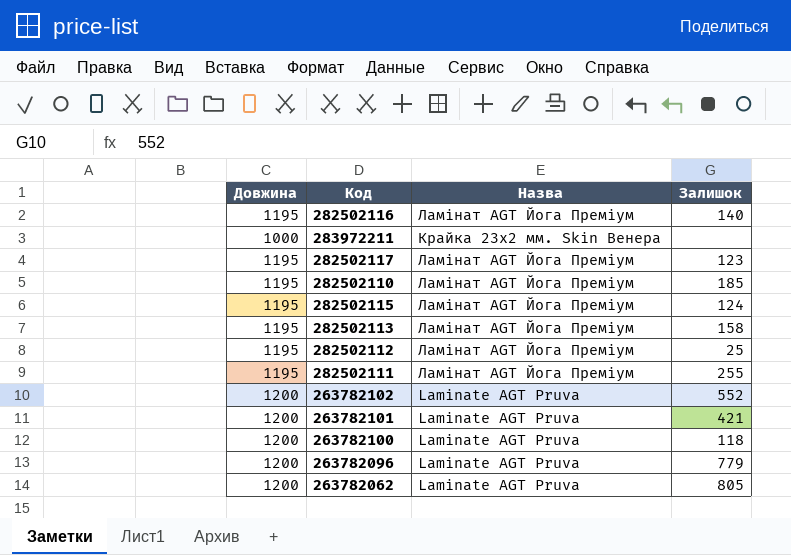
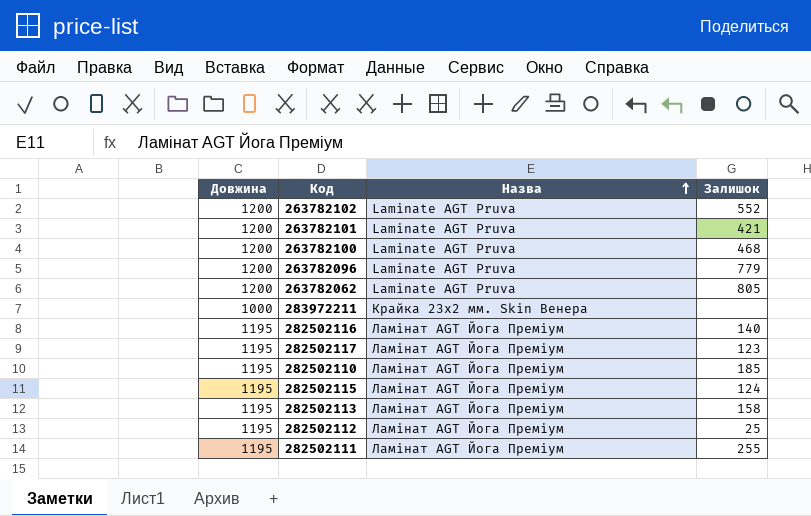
row order: none -> Назва ascending
263782100 | Залишок: 118 -> 468

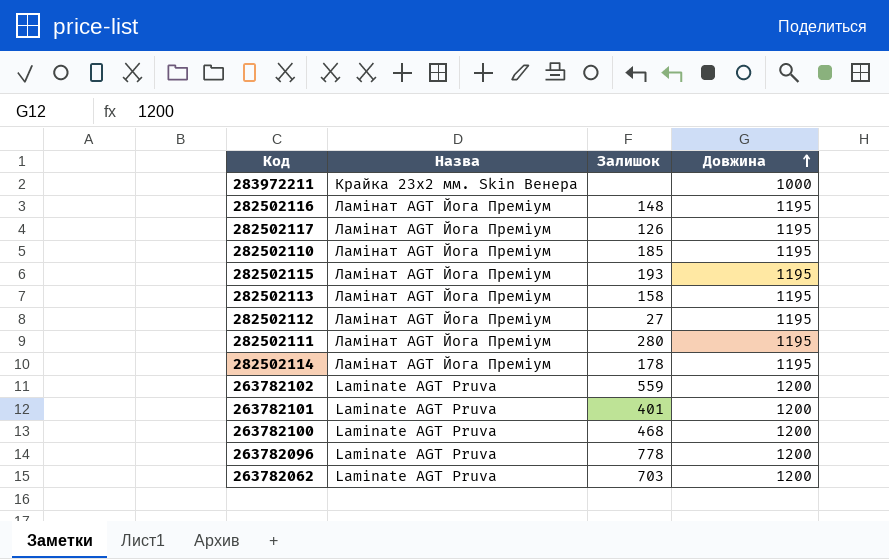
row order: Назва ascending -> Довжина ascending
column Довжина | position: 1 -> 4
282502116 | Залишок: 140 -> 148
282502117 | Залишок: 123 -> 126
282502115 | Залишок: 124 -> 193
282502112 | Залишок: 25 -> 27
282502111 | Залишок: 255 -> 280
row 282502114: none -> Ламінат AGT Йога Преміум | 178 | 1195
263782102 | Залишок: 552 -> 559
263782101 | Залишок: 421 -> 401
263782096 | Залишок: 779 -> 778
263782062 | Залишок: 805 -> 703

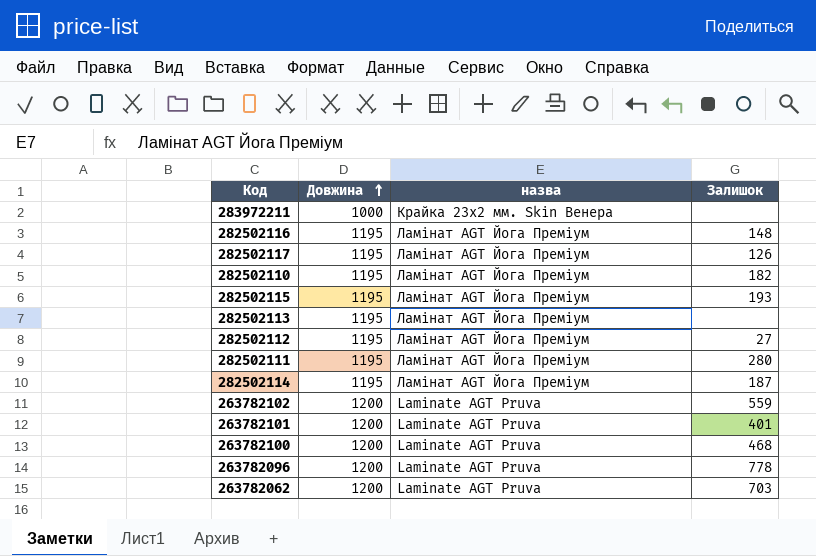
column Довжина | position: 4 -> 2
column name: Назва -> назва
282502110 | Залишок: 185 -> 182
282502113 | Залишок: 158 -> none
282502114 | Залишок: 178 -> 187

